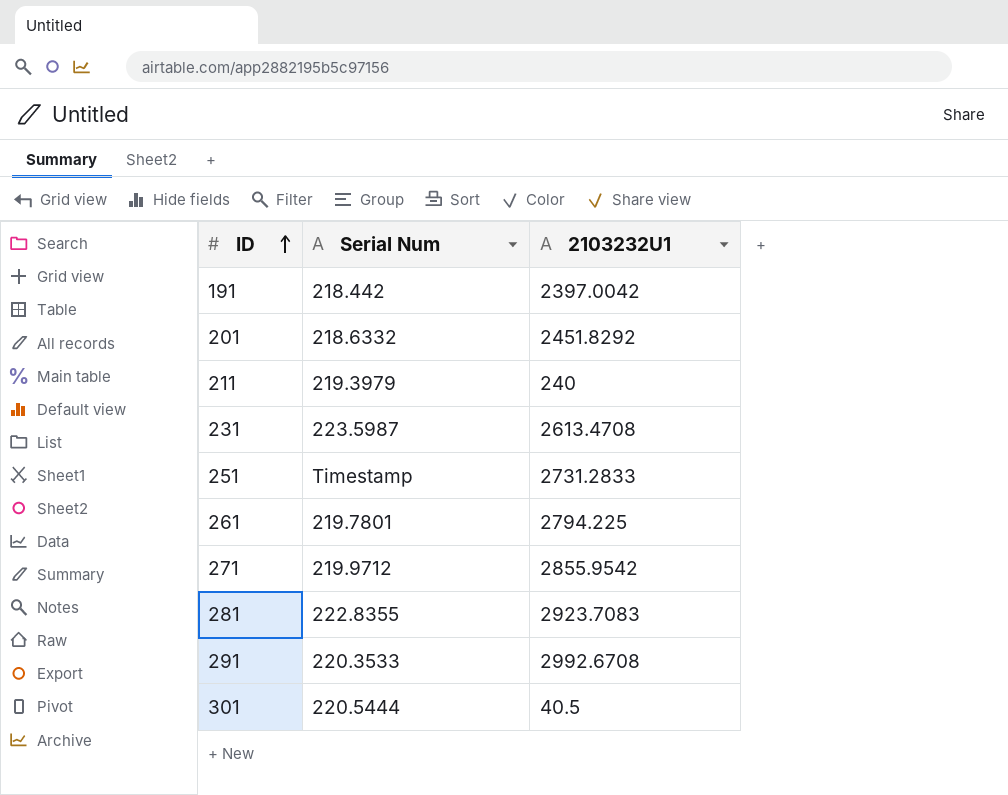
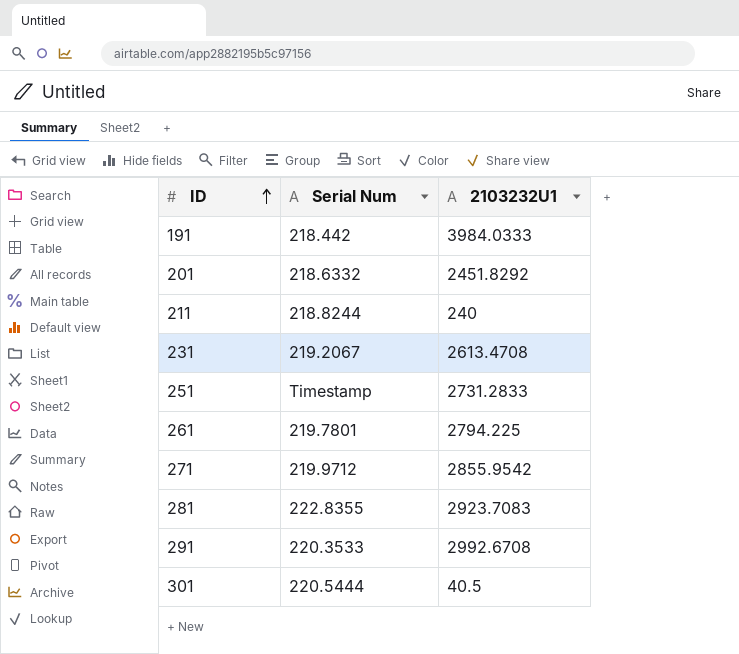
191 | 2103232U1: 2397.0042 -> 3984.0333
211 | Serial Num: 219.3979 -> 218.8244
231 | Serial Num: 223.5987 -> 219.2067

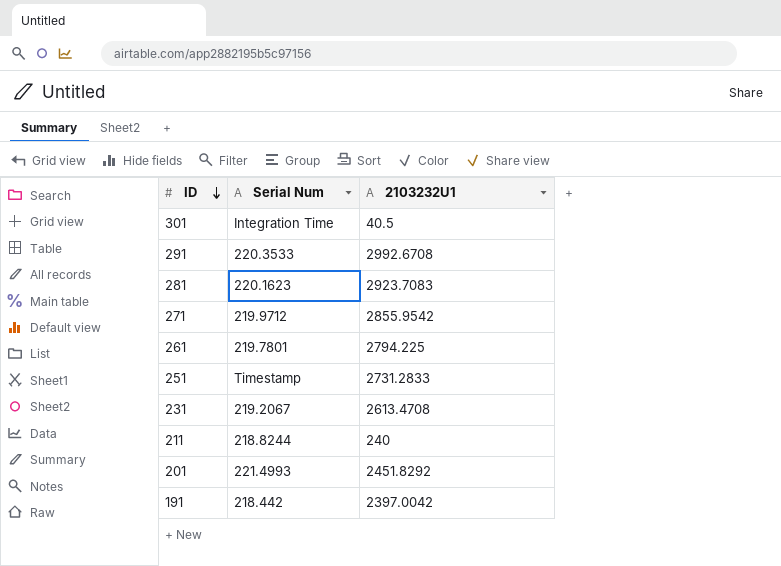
row order: ID ascending -> ID descending
301 | Serial Num: 220.5444 -> Integration Time
281 | Serial Num: 222.8355 -> 220.1623
201 | Serial Num: 218.6332 -> 221.4993
191 | 2103232U1: 3984.0333 -> 2397.0042

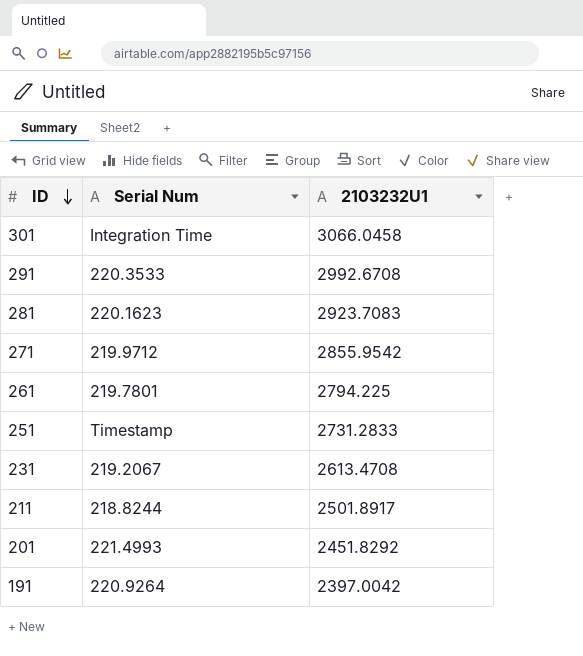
301 | 2103232U1: 40.5 -> 3066.0458
211 | 2103232U1: 240 -> 2501.8917
191 | Serial Num: 218.442 -> 220.9264

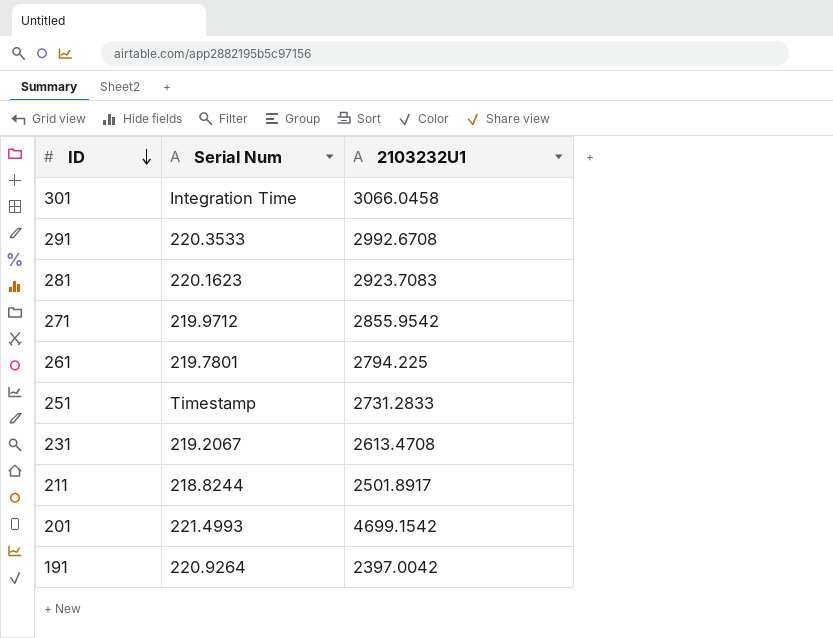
201 | 2103232U1: 2451.8292 -> 4699.1542

